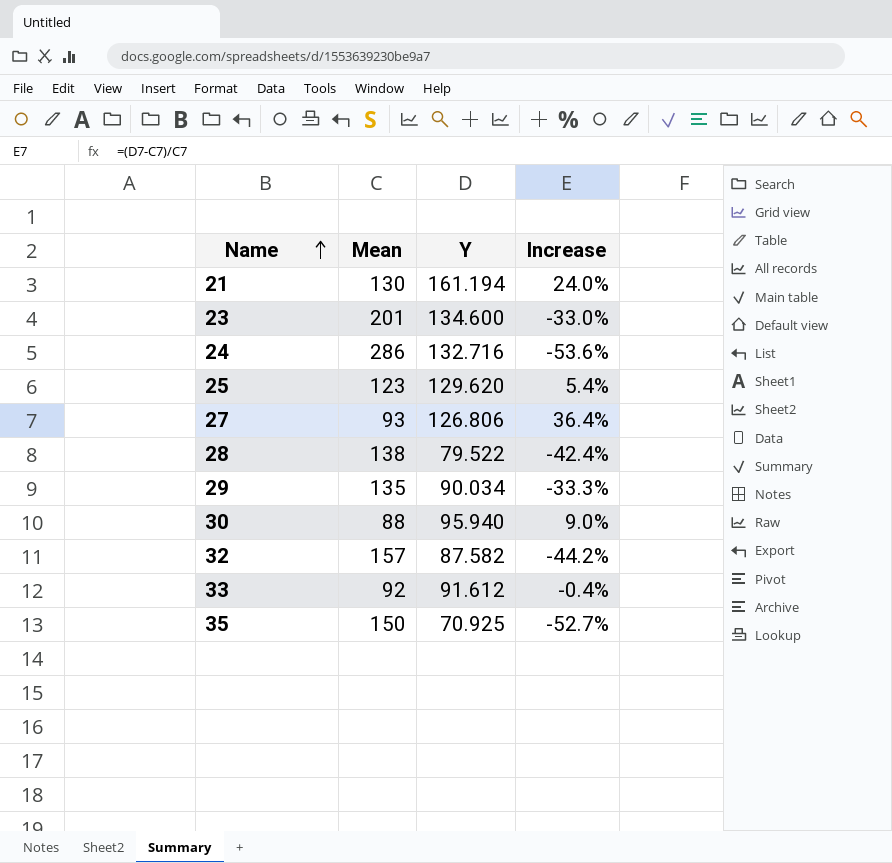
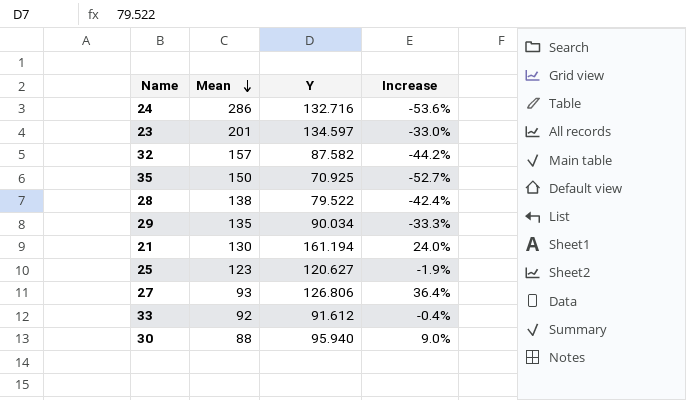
row order: Name ascending -> Mean descending
23 | Y: 134.600 -> 134.597
25 | Y: 129.620 -> 120.627
25 | Increase: 5.4% -> -1.9%

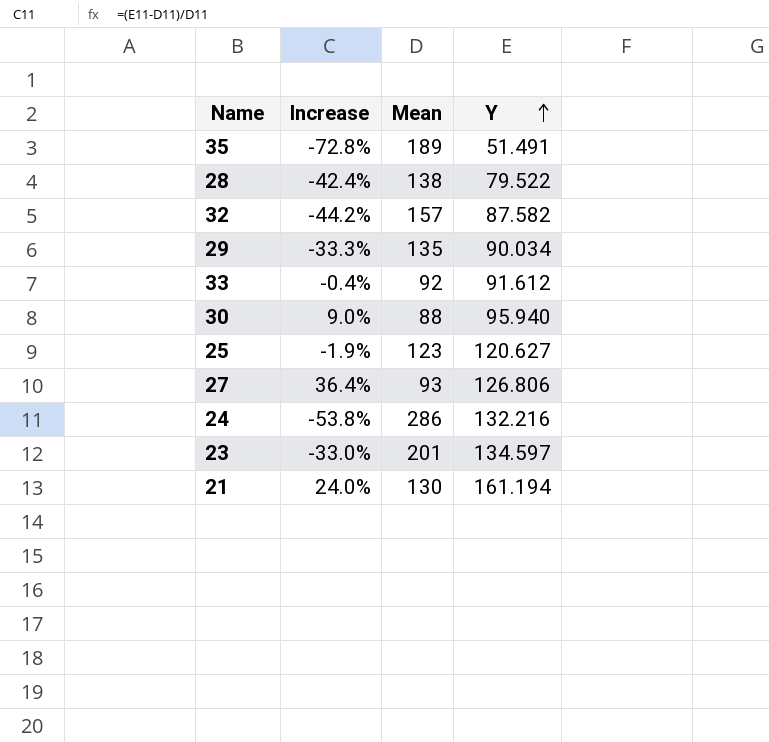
row order: Mean descending -> Y ascending
column Increase | position: 4 -> 2
35 | Increase: -52.7% -> -72.8%
35 | Mean: 150 -> 189
35 | Y: 70.925 -> 51.491
24 | Increase: -53.6% -> -53.8%
24 | Y: 132.716 -> 132.216

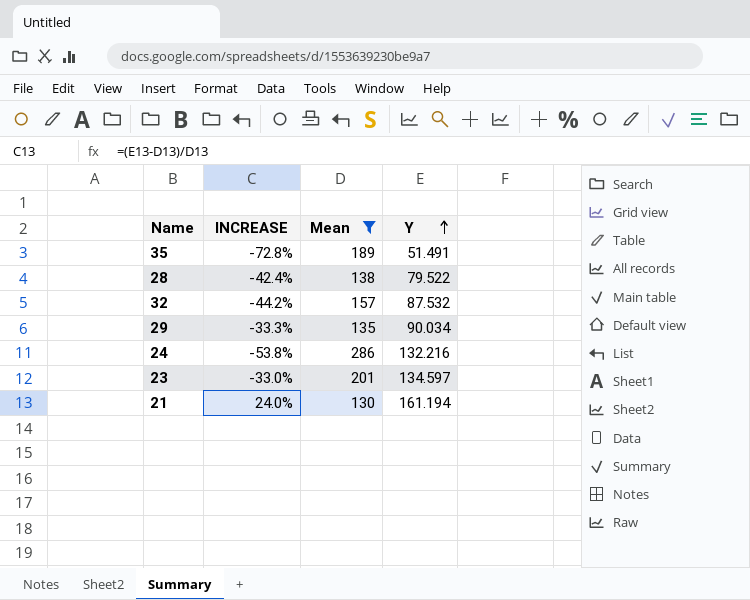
filter: none -> Mean >= 130
column name: Increase -> INCREASE
32 | Y: 87.582 -> 87.532

